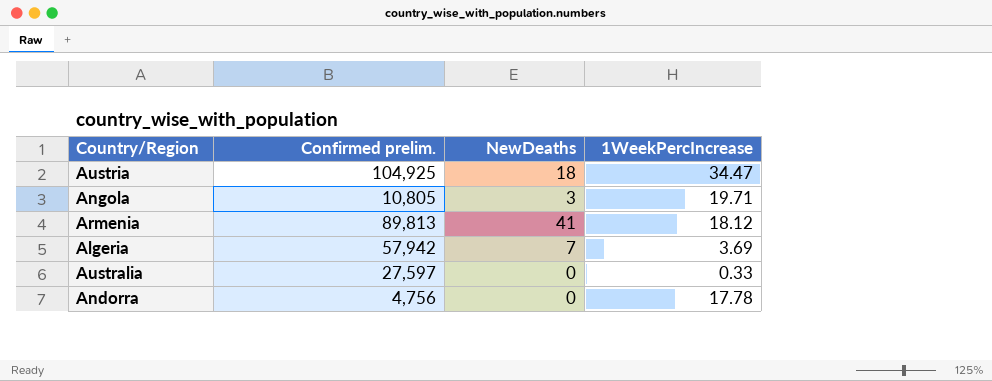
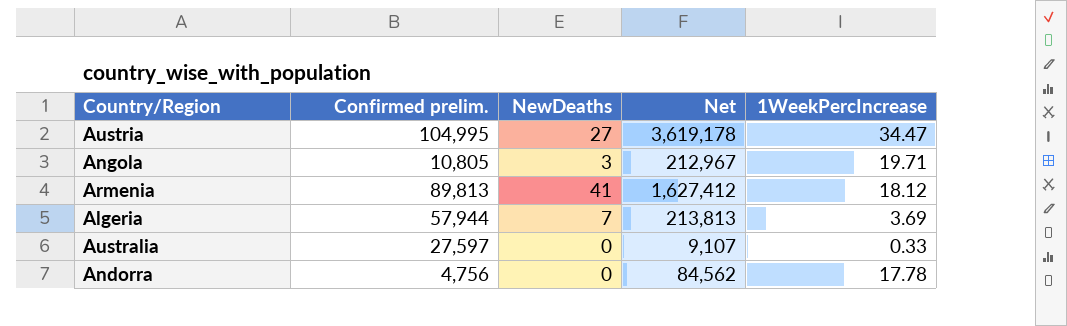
column Net | formula: none -> [Confirmed prelim.] * [1WeekPercIncrease]
Austria | Confirmed prelim.: 104,925 -> 104,995
Austria | NewDeaths: 18 -> 27
Algeria | Confirmed prelim.: 57,942 -> 57,944

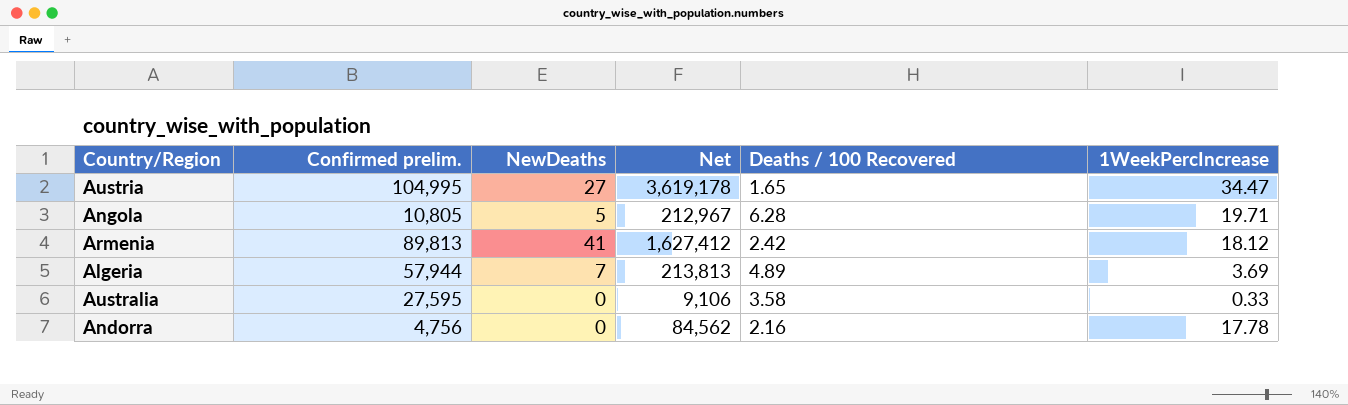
column Deaths / 100 Recovered | position: none -> 5
Angola | NewDeaths: 3 -> 5
Australia | Confirmed prelim.: 27,597 -> 27,595
Australia | Net: 9,107 -> 9,106

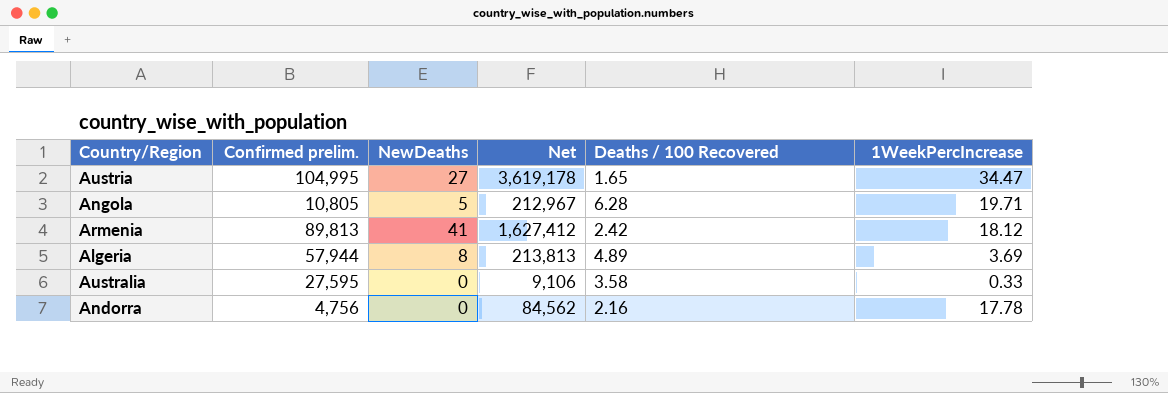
Algeria | NewDeaths: 7 -> 8

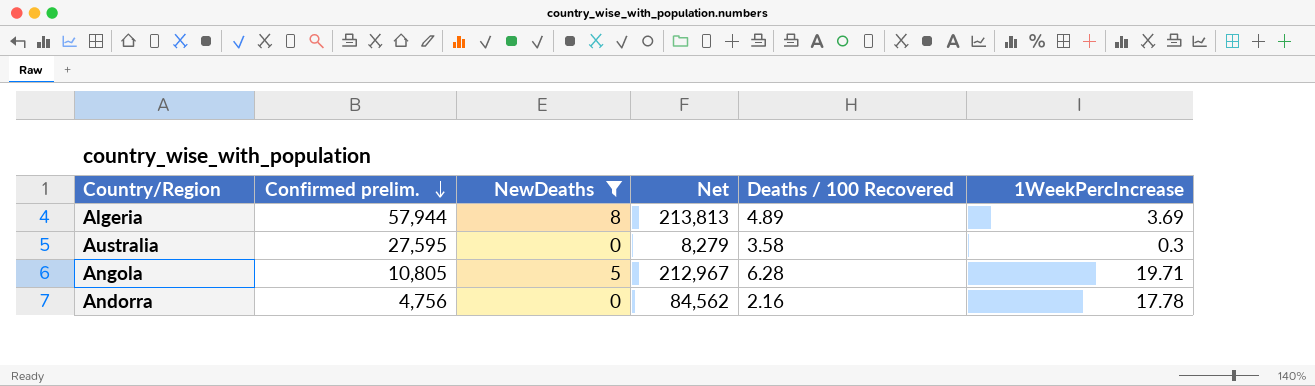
filter: none -> NewDeaths <= 8
row order: none -> Confirmed prelim. descending
Australia | Net: 9,106 -> 8,279
Australia | 1WeekPercIncrease: 0.33 -> 0.3

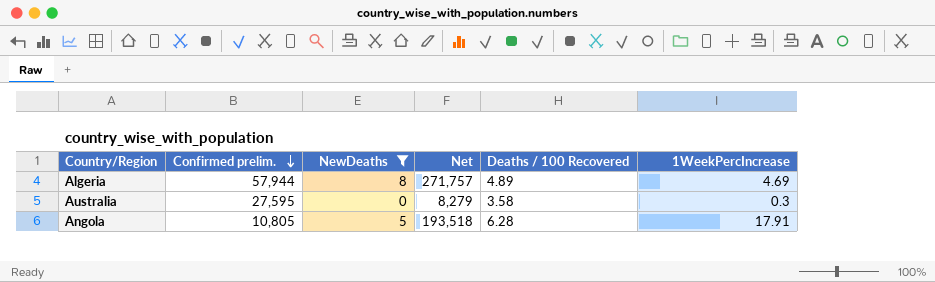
row Andorra: 4,756 | 0 | 84,562 | 2.16 | 17.78 -> none
Algeria | Net: 213,813 -> 271,757
Algeria | 1WeekPercIncrease: 3.69 -> 4.69
Angola | Net: 212,967 -> 193,518
Angola | 1WeekPercIncrease: 19.71 -> 17.91

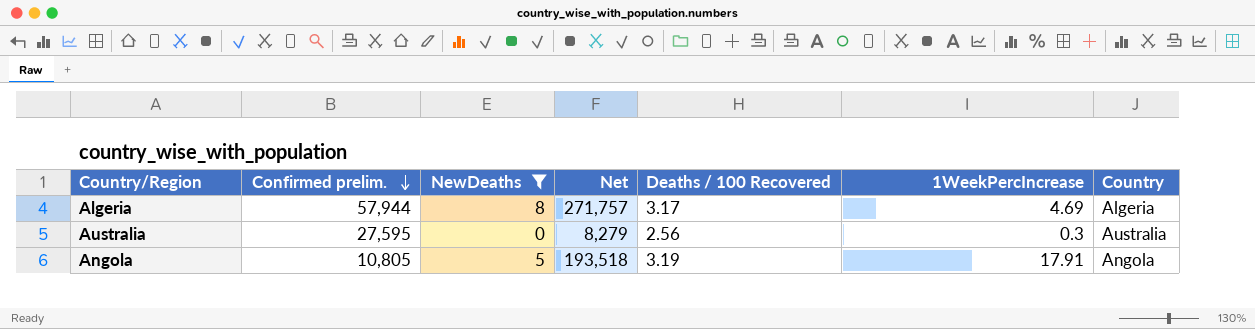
column Country | position: none -> 7
Algeria | Deaths / 100 Recovered: 4.89 -> 3.17
Australia | Deaths / 100 Recovered: 3.58 -> 2.56
Angola | Deaths / 100 Recovered: 6.28 -> 3.19

